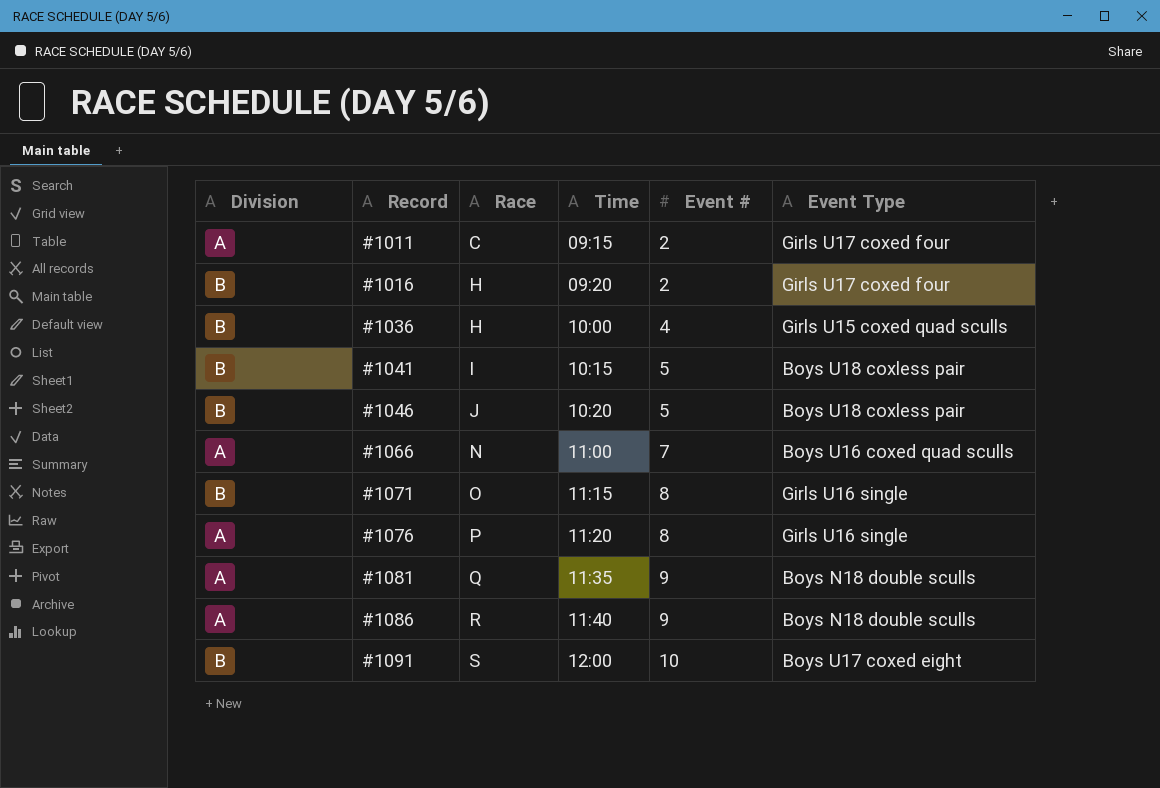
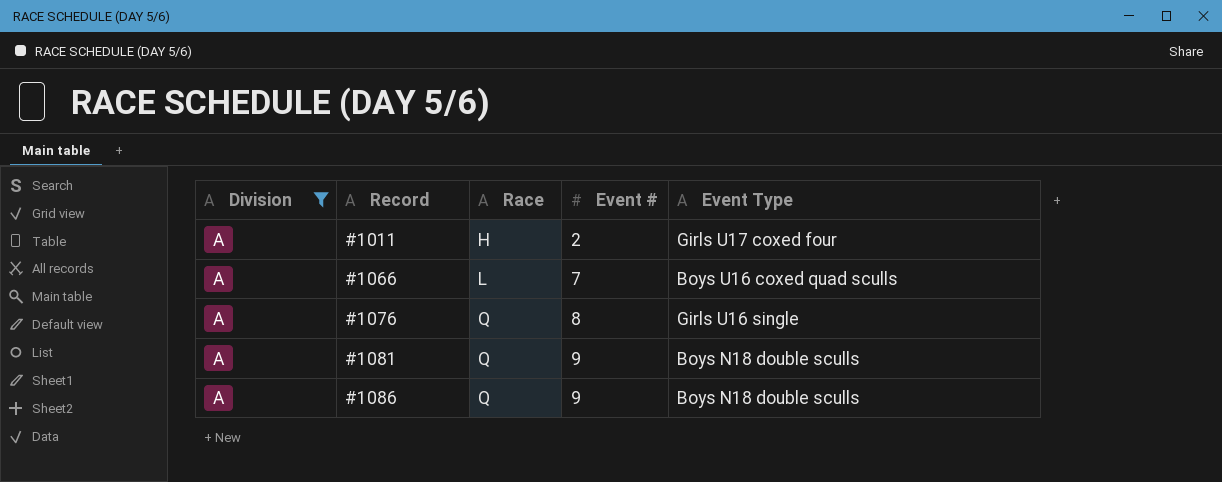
filter: none -> Division = A
column Time | position: 4 -> none
#1011 | Race: C -> H
#1066 | Race: N -> L
#1076 | Race: P -> Q
#1086 | Race: R -> Q

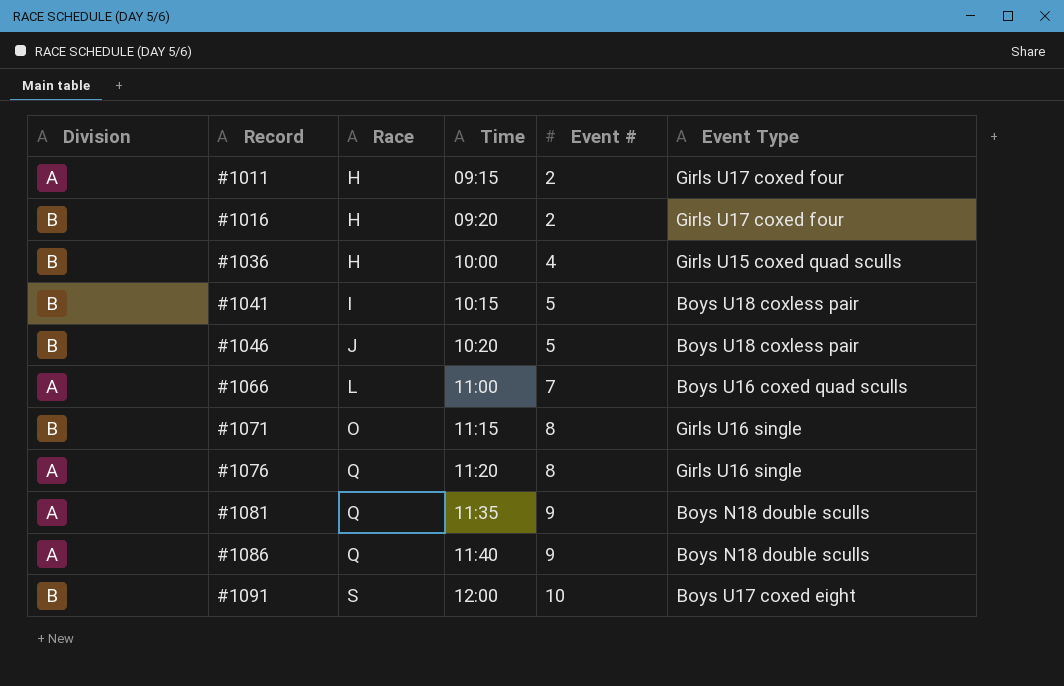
filter: Division = A -> none
column Time | position: none -> 4

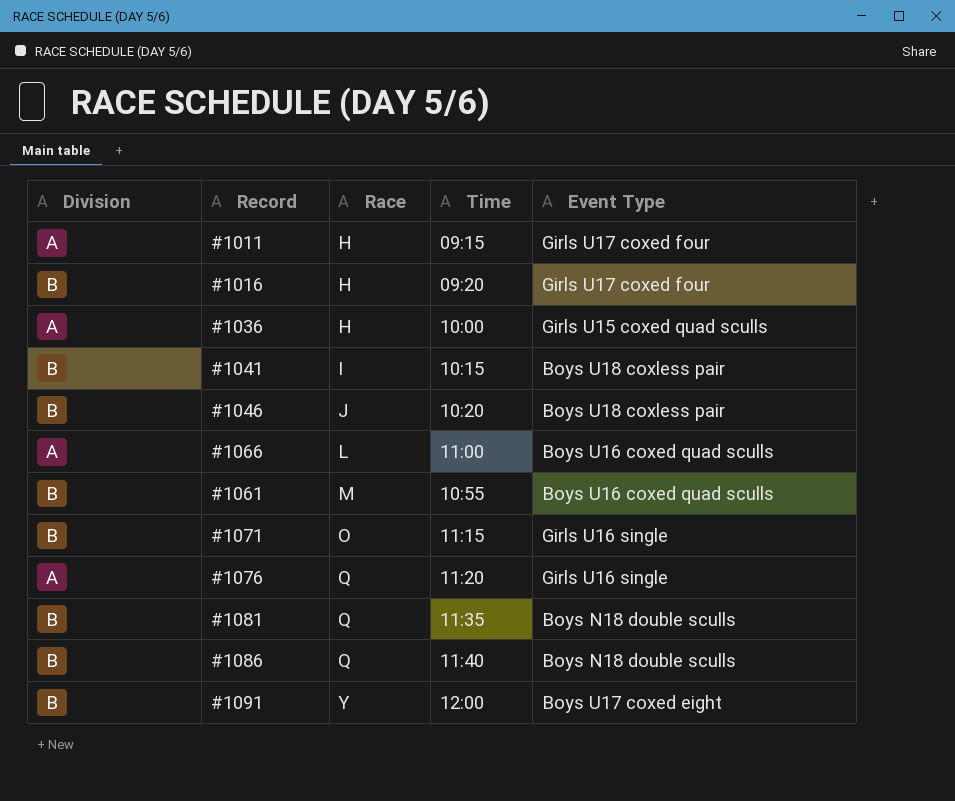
column Event # | position: 5 -> none
#1036 | Division: B -> A
row #1061: none -> B | M | 10:55 | Boys U16 coxed quad sculls
#1081 | Division: A -> B
#1086 | Division: A -> B
#1091 | Race: S -> Y

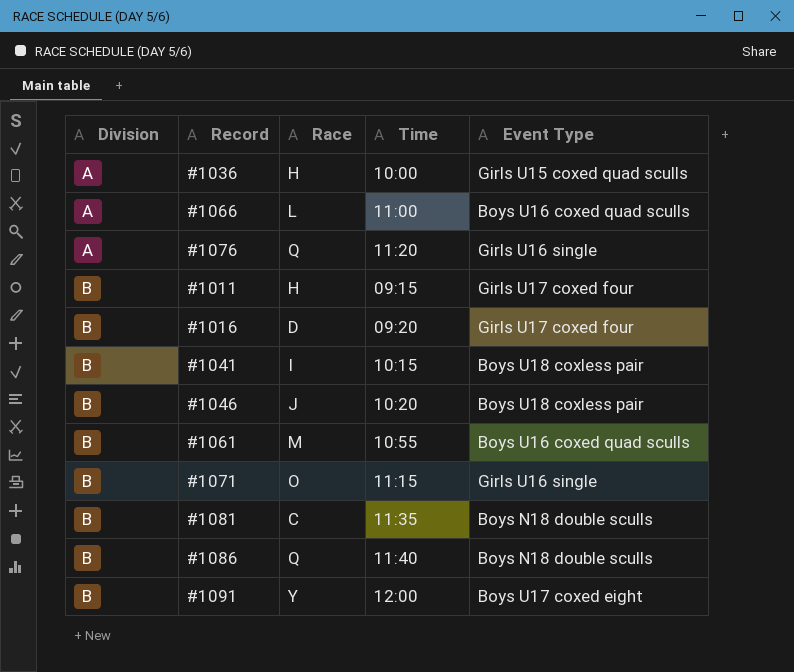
row order: Race ascending -> Division ascending
#1011 | Division: A -> B
#1016 | Race: H -> D
#1081 | Race: Q -> C

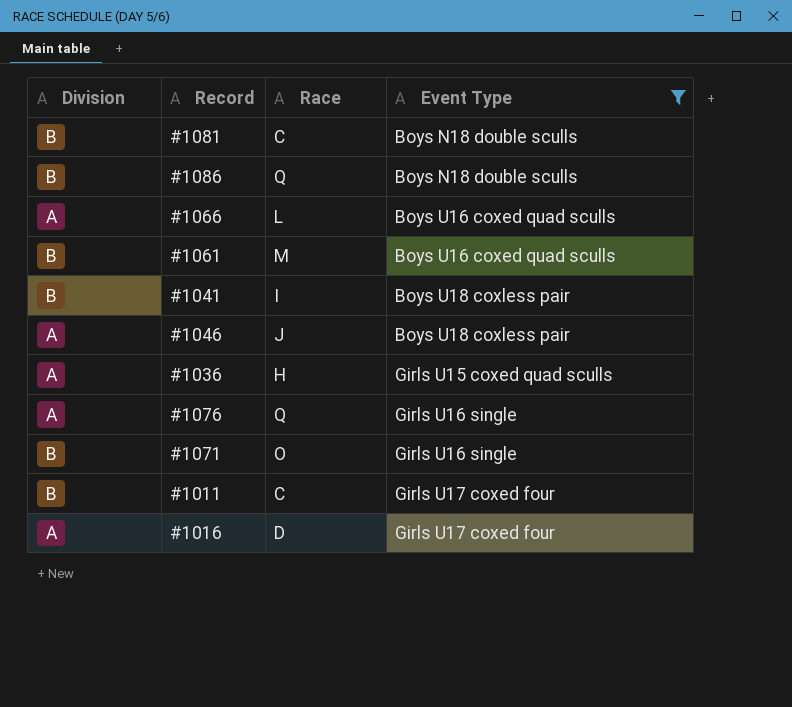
filter: none -> Event Type != Boys U17 coxed eight
row order: Division ascending -> Event Type ascending
column Time | position: 4 -> none
#1046 | Division: B -> A
#1011 | Race: H -> C
#1016 | Division: B -> A

